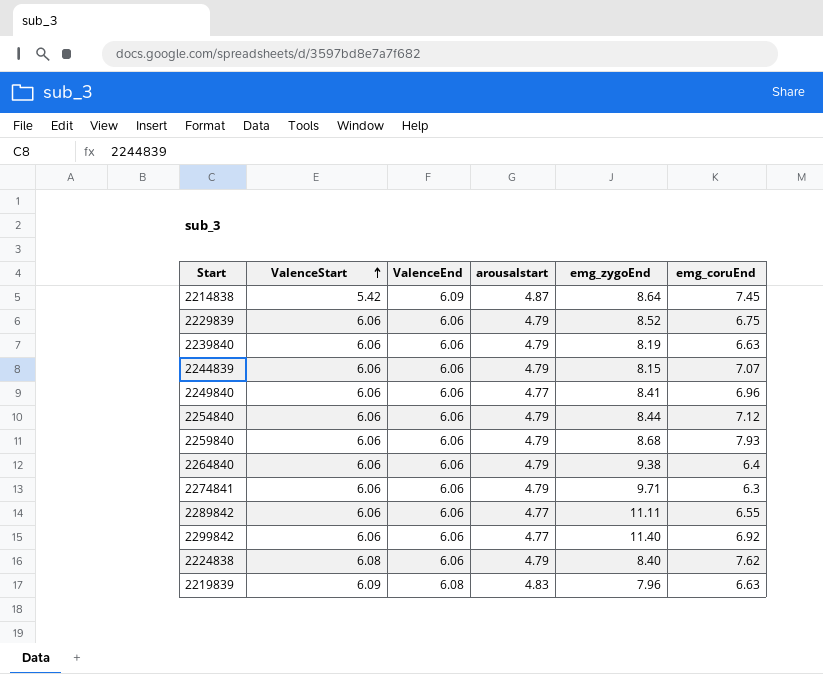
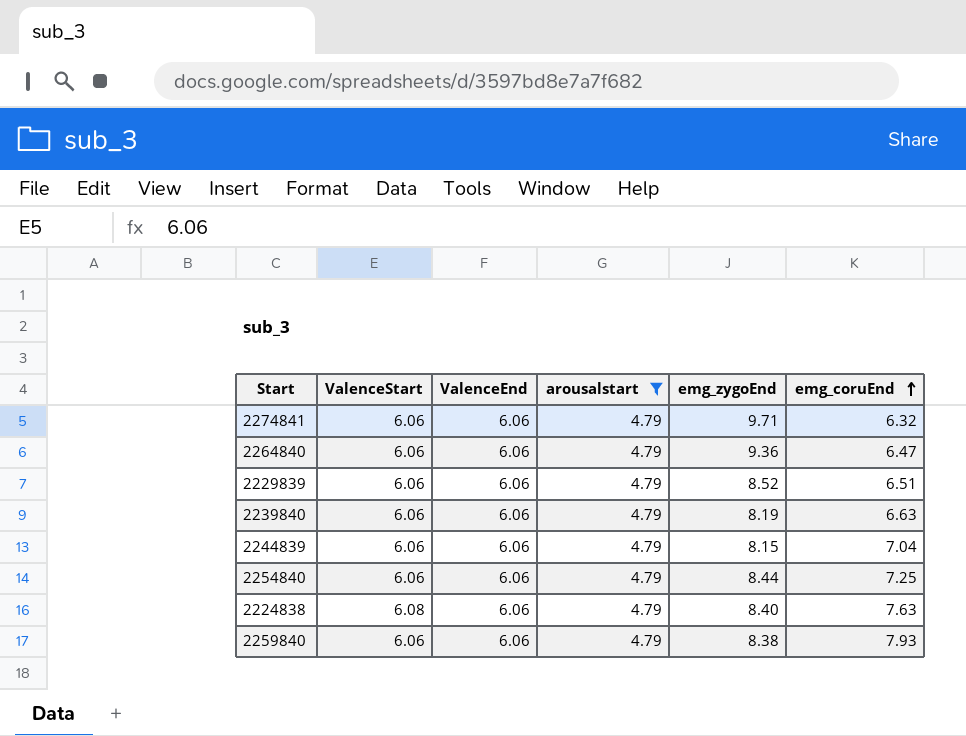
filter: none -> arousalstart = 4.79
row order: ValenceStart ascending -> emg_coruEnd ascending
2274841 | emg_coruEnd: 6.3 -> 6.32
2264840 | emg_zygoEnd: 9.38 -> 9.36
2264840 | emg_coruEnd: 6.4 -> 6.47
2229839 | emg_coruEnd: 6.75 -> 6.51
2244839 | emg_coruEnd: 7.07 -> 7.04
2254840 | emg_coruEnd: 7.12 -> 7.25
2224838 | emg_coruEnd: 7.62 -> 7.63
2259840 | emg_zygoEnd: 8.68 -> 8.38

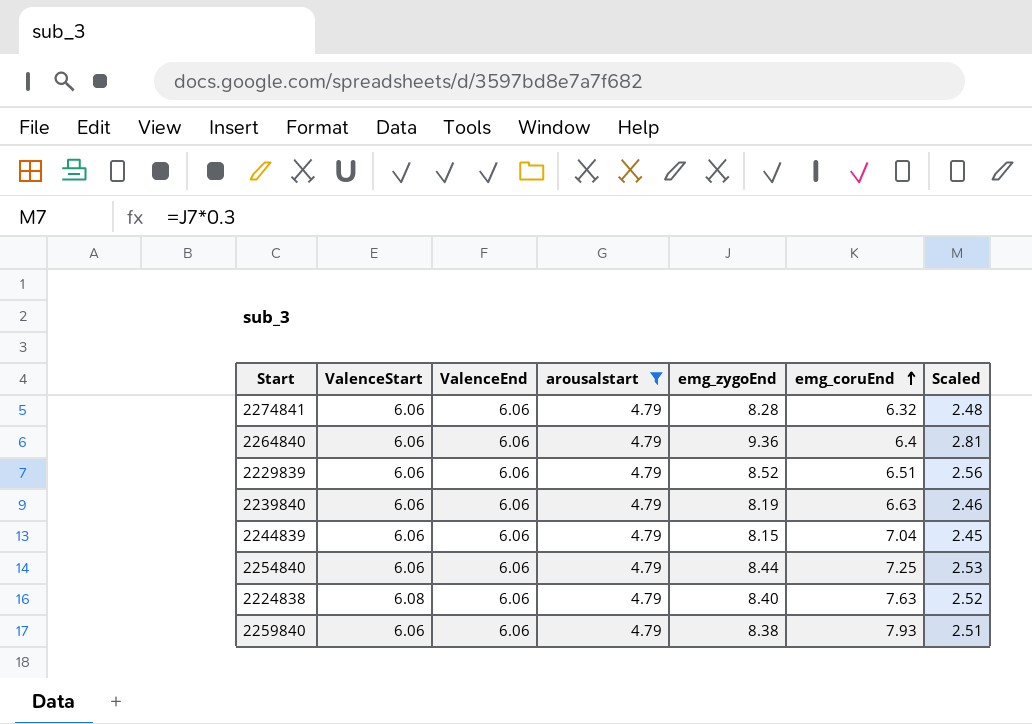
column Scaled | formula: none -> [emg_zygoEnd] * 0.3
2274841 | emg_zygoEnd: 9.71 -> 8.28
2264840 | emg_coruEnd: 6.47 -> 6.4

